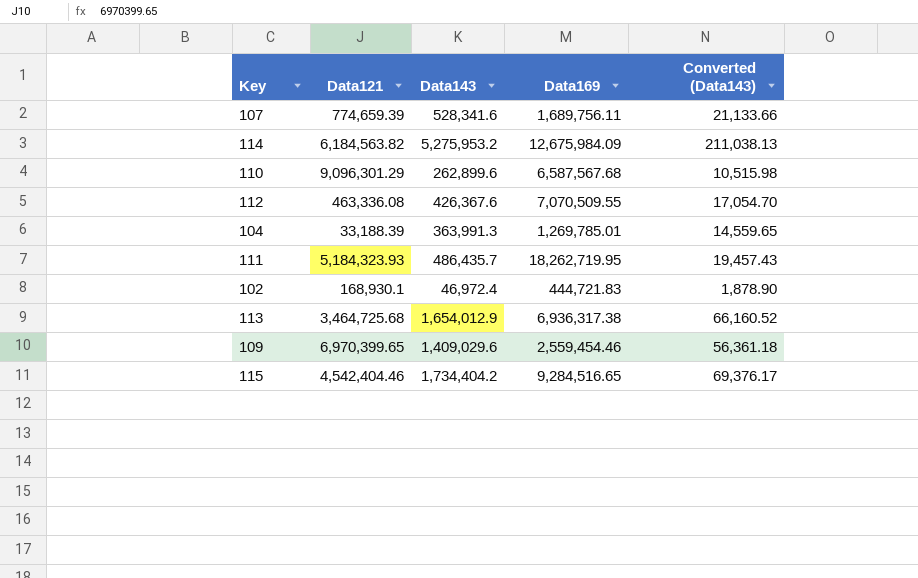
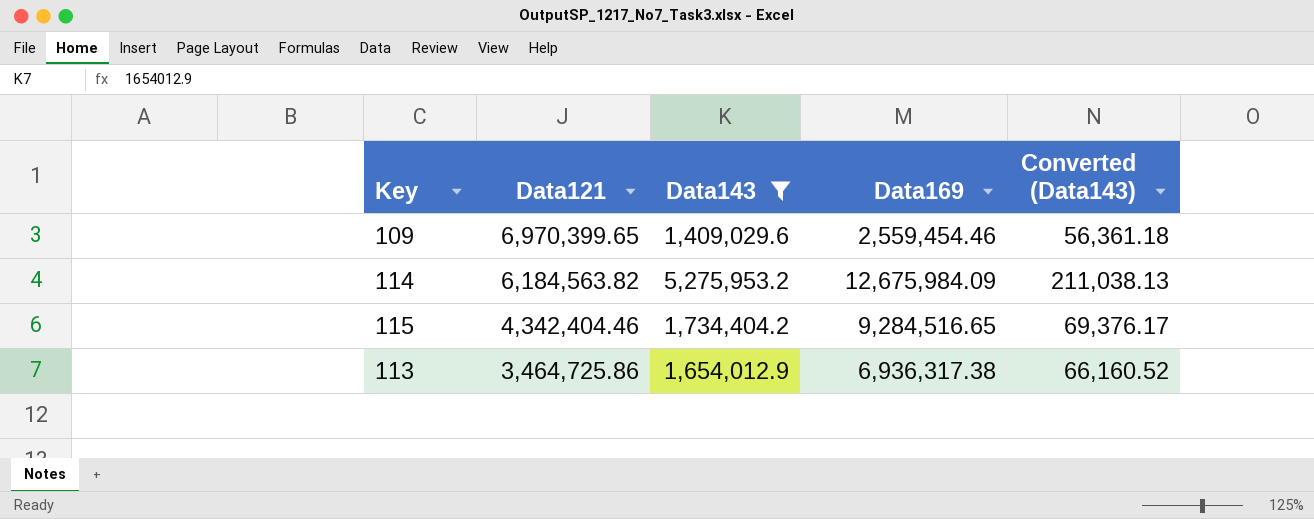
filter: none -> Data143 >= 1,409,029.6
row order: none -> Data121 descending
115 | Data121: 4,542,404.46 -> 4,342,404.46
113 | Data121: 3,464,725.68 -> 3,464,725.86

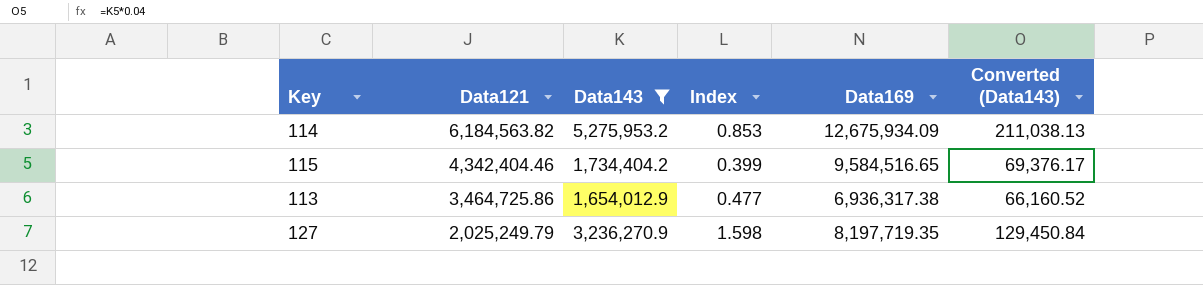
column Index | formula: none -> [Data143] / [Data121]
row 109: 6,970,399.65 | 1,409,029.6 | 2,559,454.46 | 56,361.18 -> none
114 | Data169: 12,675,984.09 -> 12,675,934.09
115 | Data169: 9,284,516.65 -> 9,584,516.65
row 127: none -> 2,025,249.79 | 3,236,270.9 | 1.598 | 8,197,719.35 | 129,450.84

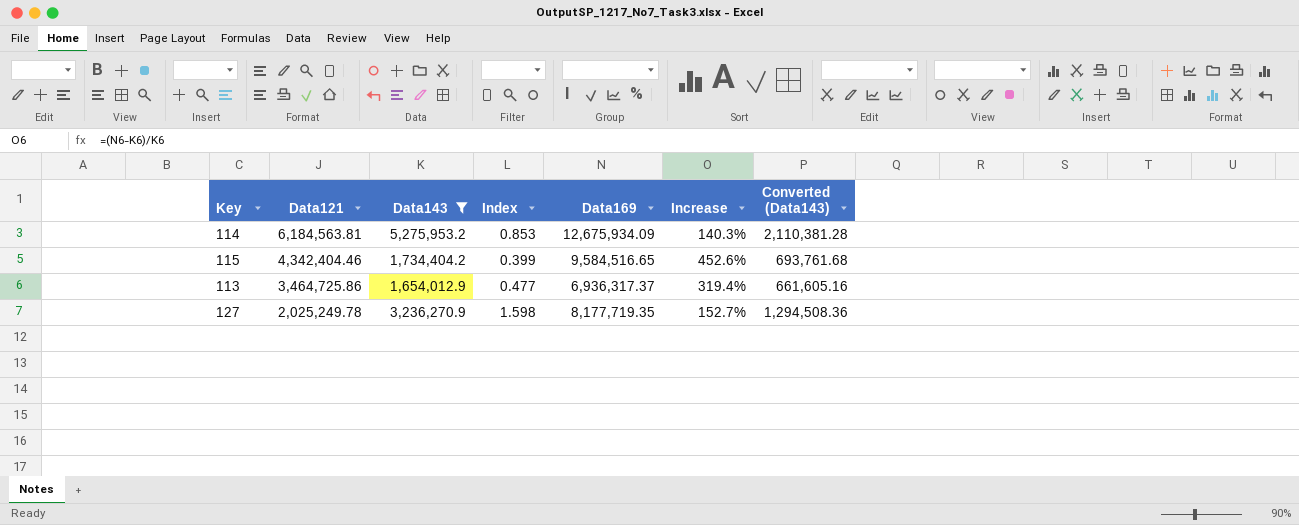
column Increase | formula: none -> ([Data169] - [Data143]) / [Data143]
column Converted (Data143) | formula: [Data143] * 0.04 -> [Data143] * 0.4
114 | Data121: 6,184,563.82 -> 6,184,563.81
113 | Data169: 6,936,317.38 -> 6,936,317.37
127 | Data121: 2,025,249.79 -> 2,025,249.78
127 | Data169: 8,197,719.35 -> 8,177,719.35

